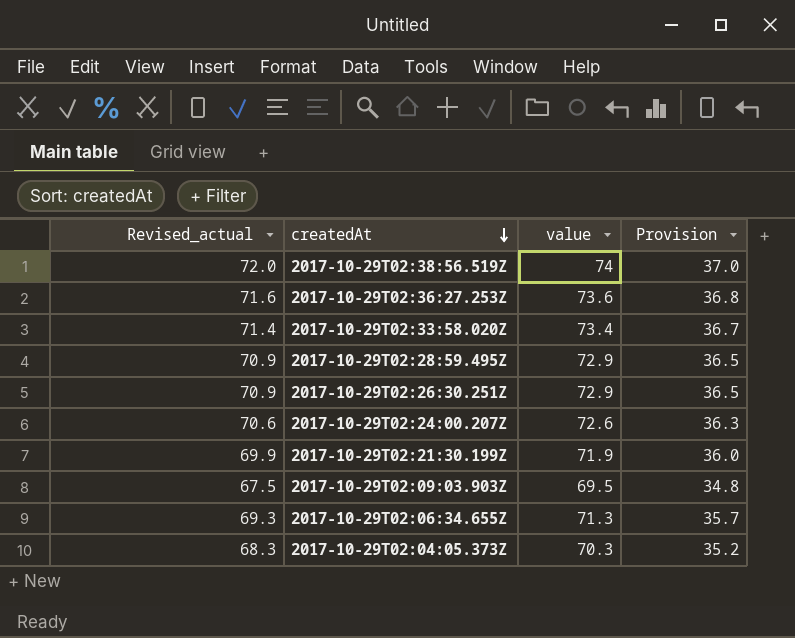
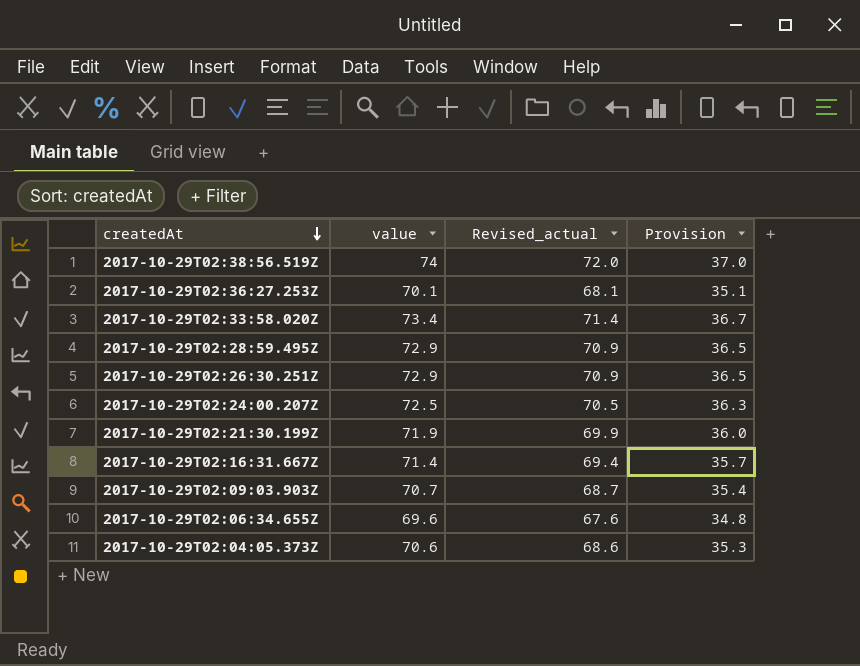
column Revised_actual | position: 1 -> 3
2017-10-29T02:36:27.253Z | value: 73.6 -> 70.1
2017-10-29T02:36:27.253Z | Revised_actual: 71.6 -> 68.1
2017-10-29T02:36:27.253Z | Provision: 36.8 -> 35.1
2017-10-29T02:24:00.207Z | value: 72.6 -> 72.5
2017-10-29T02:24:00.207Z | Revised_actual: 70.6 -> 70.5
row 2017-10-29T02:16:31.667Z: none -> 71.4 | 69.4 | 35.7
2017-10-29T02:09:03.903Z | value: 69.5 -> 70.7
2017-10-29T02:09:03.903Z | Revised_actual: 67.5 -> 68.7
2017-10-29T02:09:03.903Z | Provision: 34.8 -> 35.4
2017-10-29T02:06:34.655Z | value: 71.3 -> 69.6
2017-10-29T02:06:34.655Z | Revised_actual: 69.3 -> 67.6
2017-10-29T02:06:34.655Z | Provision: 35.7 -> 34.8
2017-10-29T02:04:05.373Z | value: 70.3 -> 70.6
2017-10-29T02:04:05.373Z | Revised_actual: 68.3 -> 68.6
2017-10-29T02:04:05.373Z | Provision: 35.2 -> 35.3

